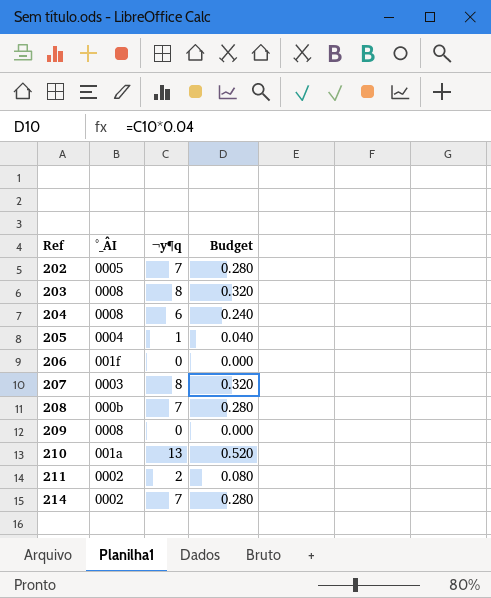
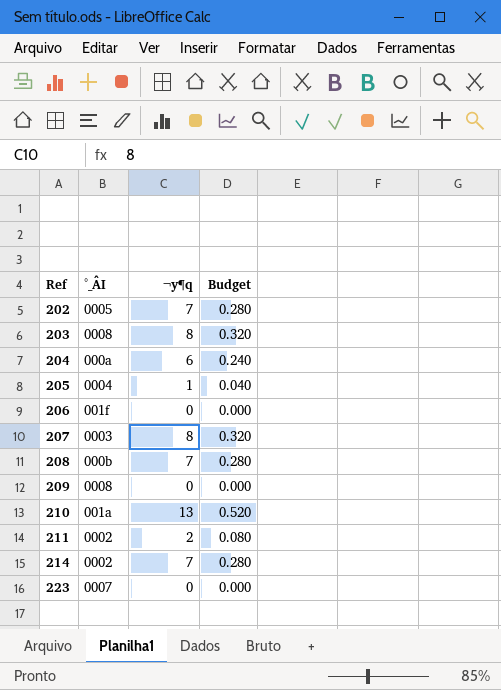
204 | °_ÂI: 0008 -> 000a
row 223: none -> 0007 | 0 | 0.000

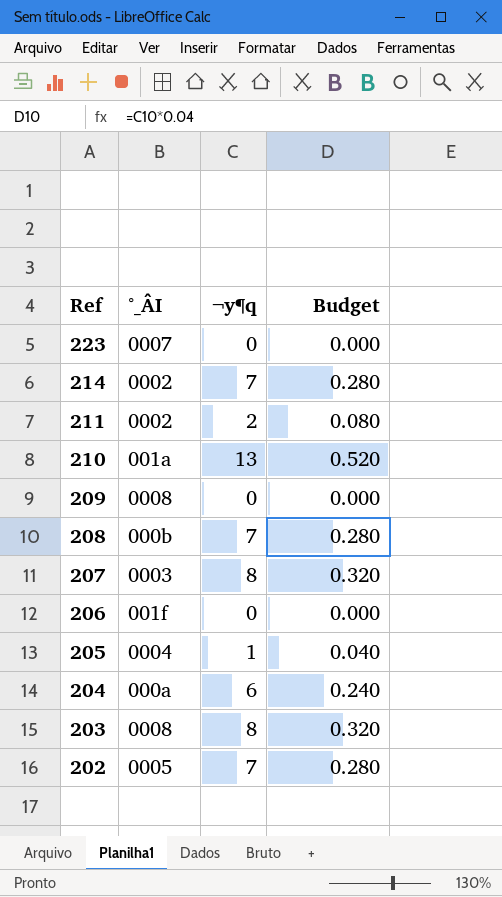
row order: Ref ascending -> Ref descending

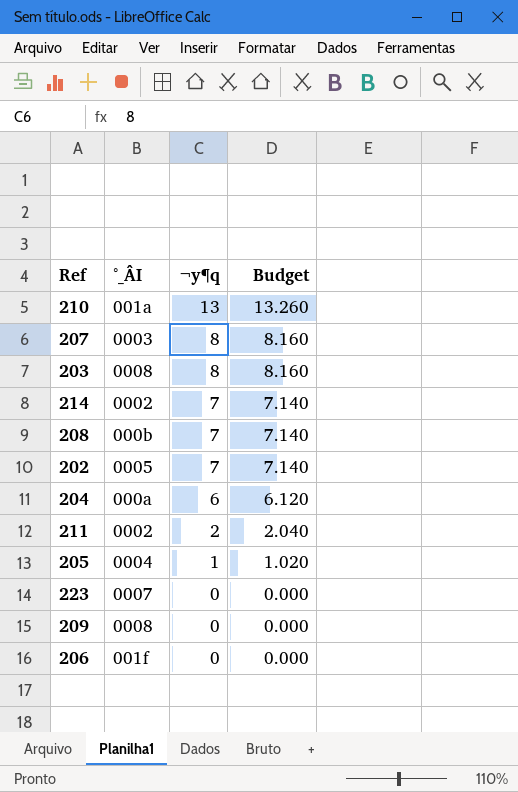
row order: Ref descending -> ¬y¶q descending
column Budget | formula: [¬y¶q] * 0.04 -> [¬y¶q] * 1.02

